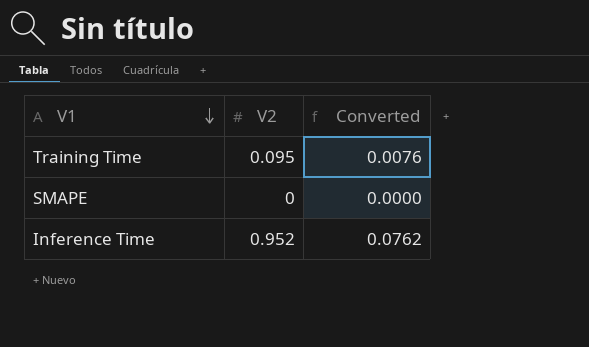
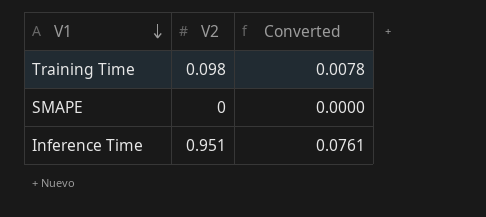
Training Time | V2: 0.095 -> 0.098
Training Time | Converted: 0.0076 -> 0.0078
Inference Time | V2: 0.952 -> 0.951
Inference Time | Converted: 0.0762 -> 0.0761

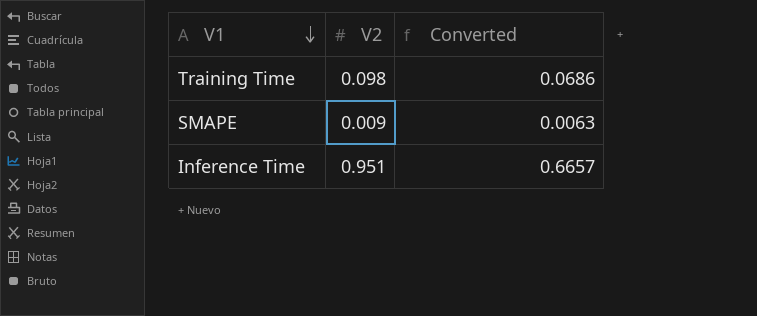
column Converted | formula: [V2] * 0.08 -> [V2] * 0.7
SMAPE | V2: 0 -> 0.009

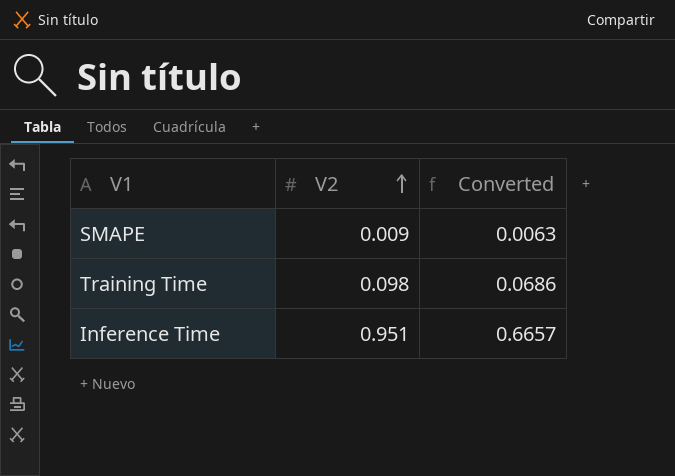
row order: V1 descending -> V2 ascending

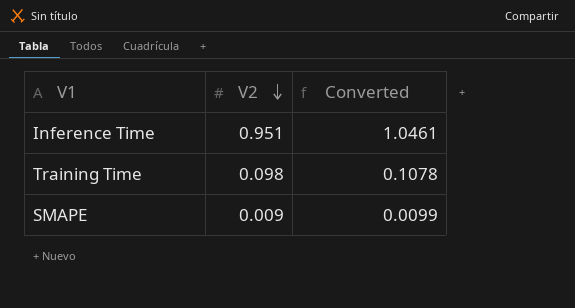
row order: V2 ascending -> V2 descending
column Converted | formula: [V2] * 0.7 -> [V2] * 1.1

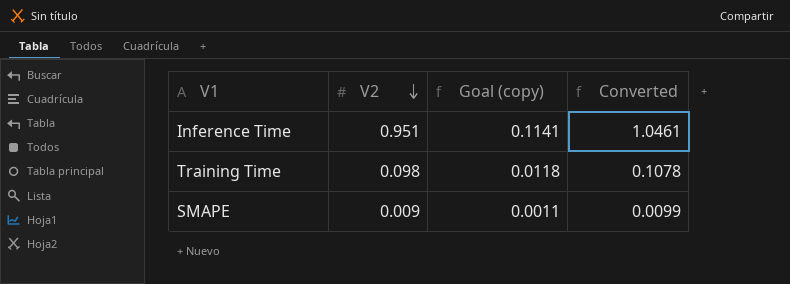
column Goal (copy) | formula: none -> [V2] * 0.12

